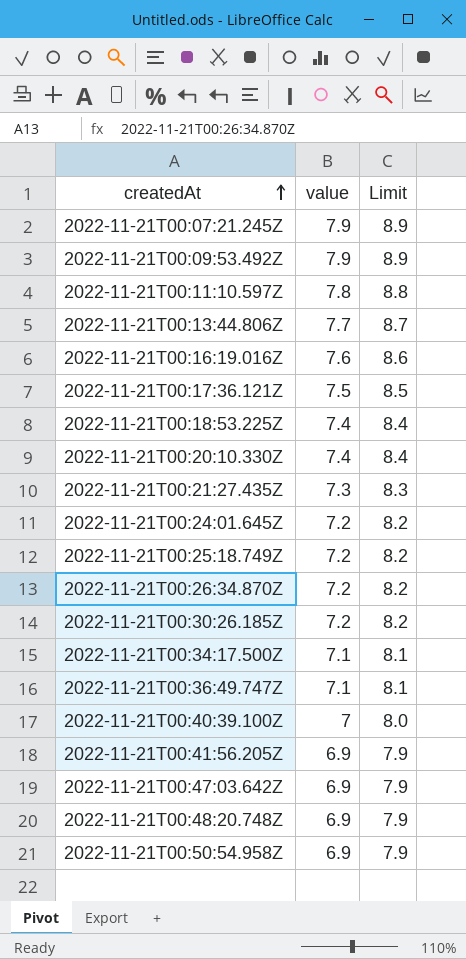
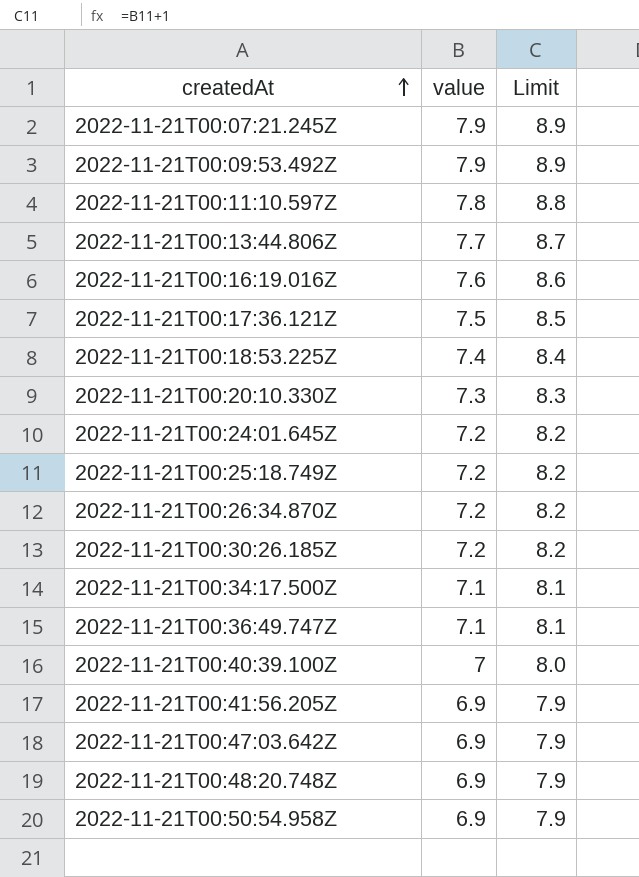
row 2022-11-21T00:21:27.435Z: 7.3 | 8.3 -> none
2022-11-21T00:20:10.330Z | value: 7.4 -> 7.3
2022-11-21T00:20:10.330Z | Limit: 8.4 -> 8.3

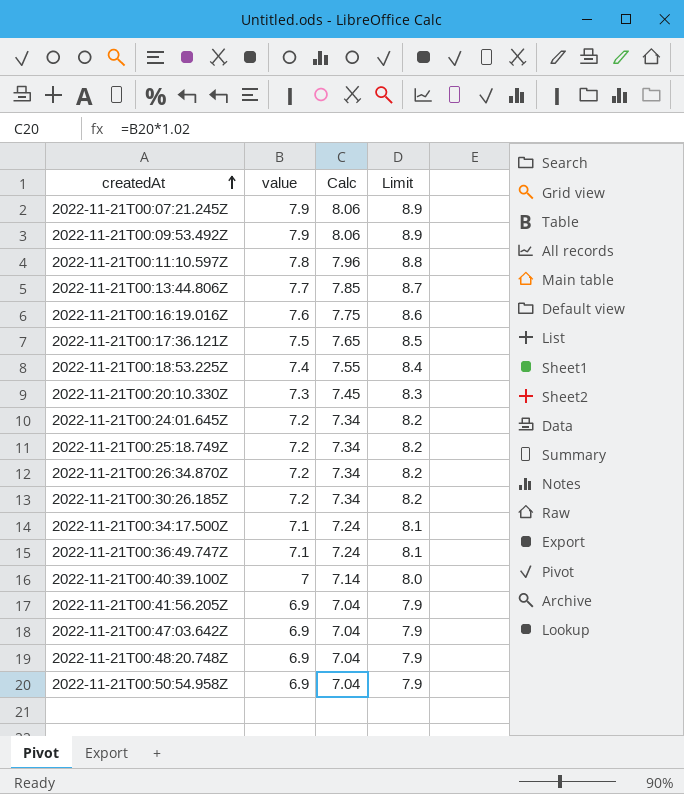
column Calc | formula: none -> [value] * 1.02

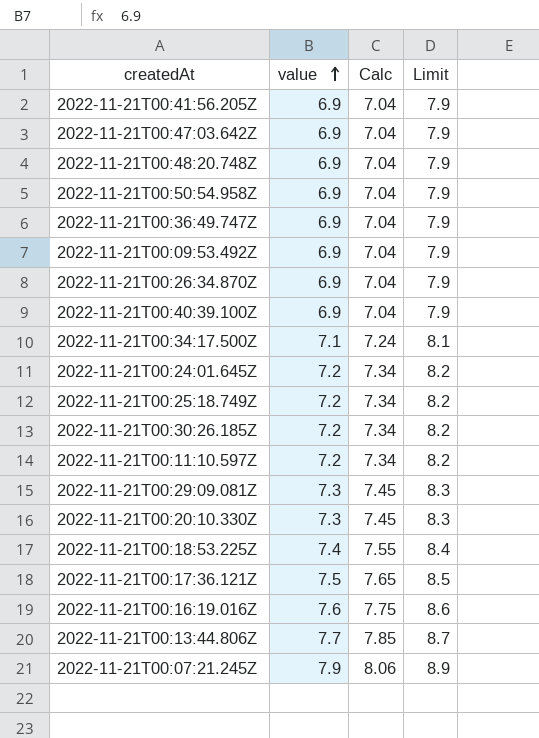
row order: createdAt ascending -> value ascending
2022-11-21T00:36:49.747Z | value: 7.1 -> 6.9
2022-11-21T00:36:49.747Z | Calc: 7.24 -> 7.04
2022-11-21T00:36:49.747Z | Limit: 8.1 -> 7.9
2022-11-21T00:09:53.492Z | value: 7.9 -> 6.9
2022-11-21T00:09:53.492Z | Calc: 8.06 -> 7.04
2022-11-21T00:09:53.492Z | Limit: 8.9 -> 7.9
2022-11-21T00:26:34.870Z | value: 7.2 -> 6.9
2022-11-21T00:26:34.870Z | Calc: 7.34 -> 7.04
2022-11-21T00:26:34.870Z | Limit: 8.2 -> 7.9
2022-11-21T00:40:39.100Z | value: 7 -> 6.9
2022-11-21T00:40:39.100Z | Calc: 7.14 -> 7.04
2022-11-21T00:40:39.100Z | Limit: 8.0 -> 7.9
2022-11-21T00:11:10.597Z | value: 7.8 -> 7.2
2022-11-21T00:11:10.597Z | Calc: 7.96 -> 7.34
2022-11-21T00:11:10.597Z | Limit: 8.8 -> 8.2
row 2022-11-21T00:29:09.081Z: none -> 7.3 | 7.45 | 8.3

